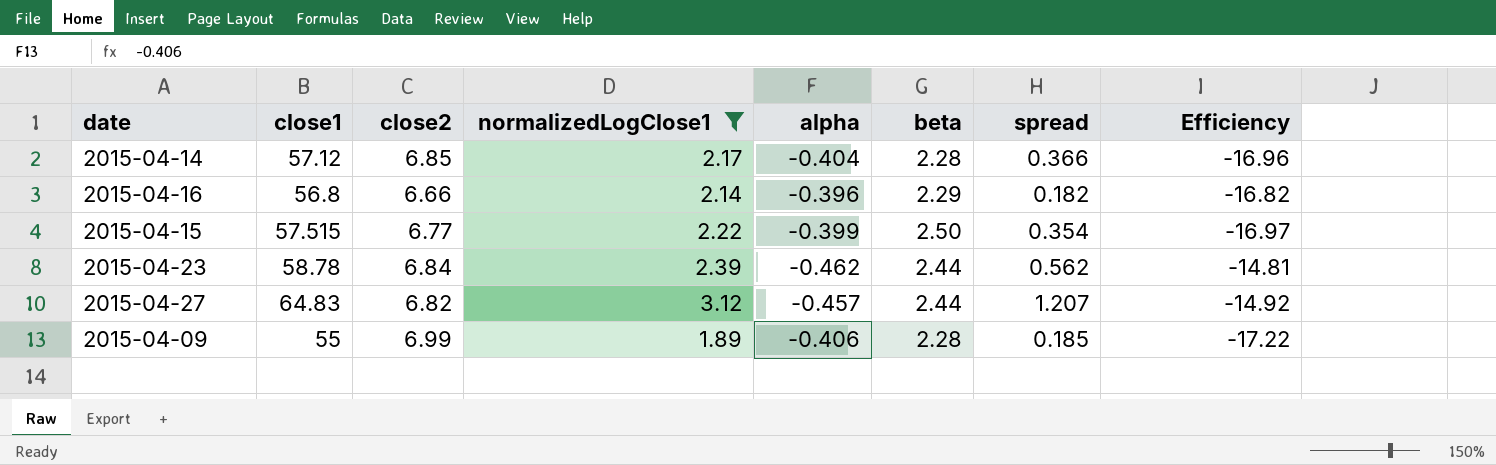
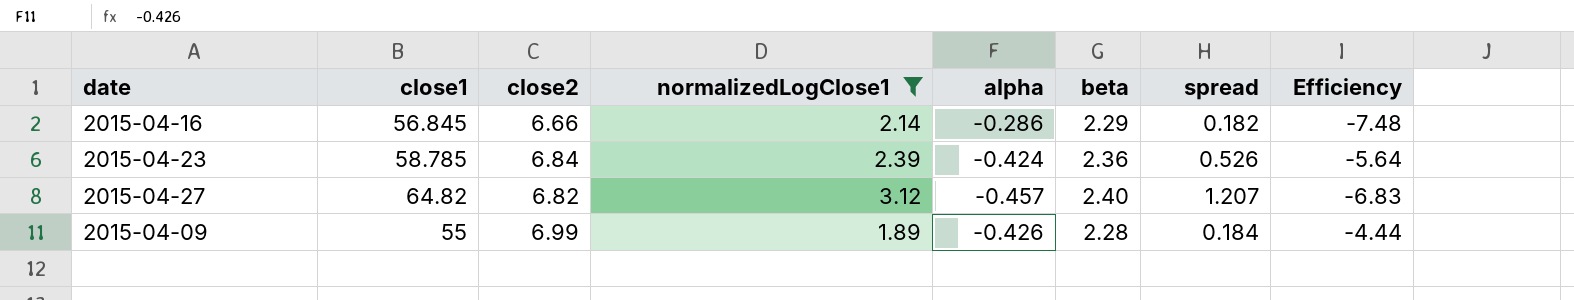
column Efficiency | formula: [close2] / [alpha] -> [normalizedLogClose1] / [alpha]
row 2015-04-14: 57.12 | 6.85 | 2.17 | -0.404 | 2.28 | 0.366 | -16.96 -> none
row 2015-04-15: 57.515 | 6.77 | 2.22 | -0.399 | 2.50 | 0.354 | -16.97 -> none
2015-04-16 | close1: 56.8 -> 56.845
2015-04-16 | alpha: -0.396 -> -0.286
2015-04-23 | close1: 58.78 -> 58.785
2015-04-23 | alpha: -0.462 -> -0.424
2015-04-23 | beta: 2.44 -> 2.36
2015-04-23 | spread: 0.562 -> 0.526
2015-04-27 | close1: 64.83 -> 64.82
2015-04-27 | beta: 2.44 -> 2.40
2015-04-09 | alpha: -0.406 -> -0.426
2015-04-09 | spread: 0.185 -> 0.184

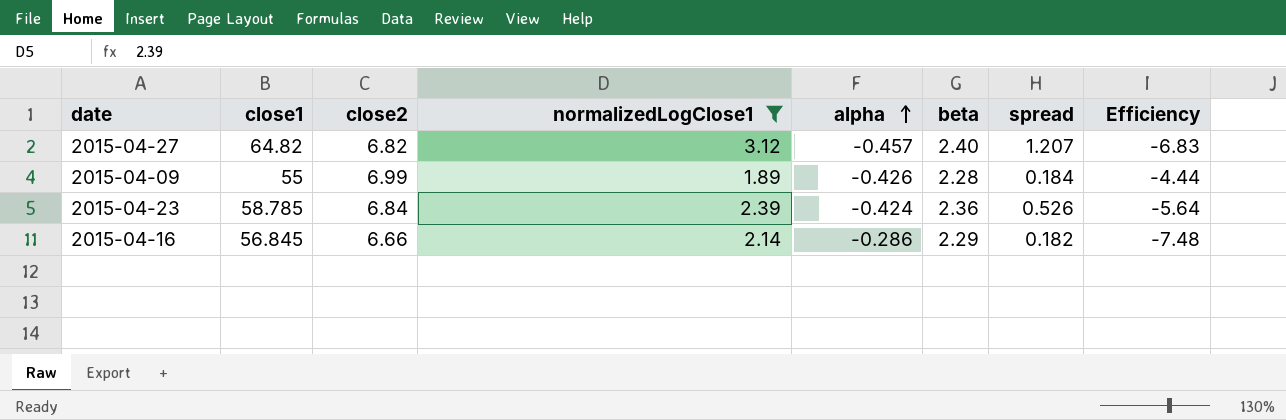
row order: none -> alpha ascending

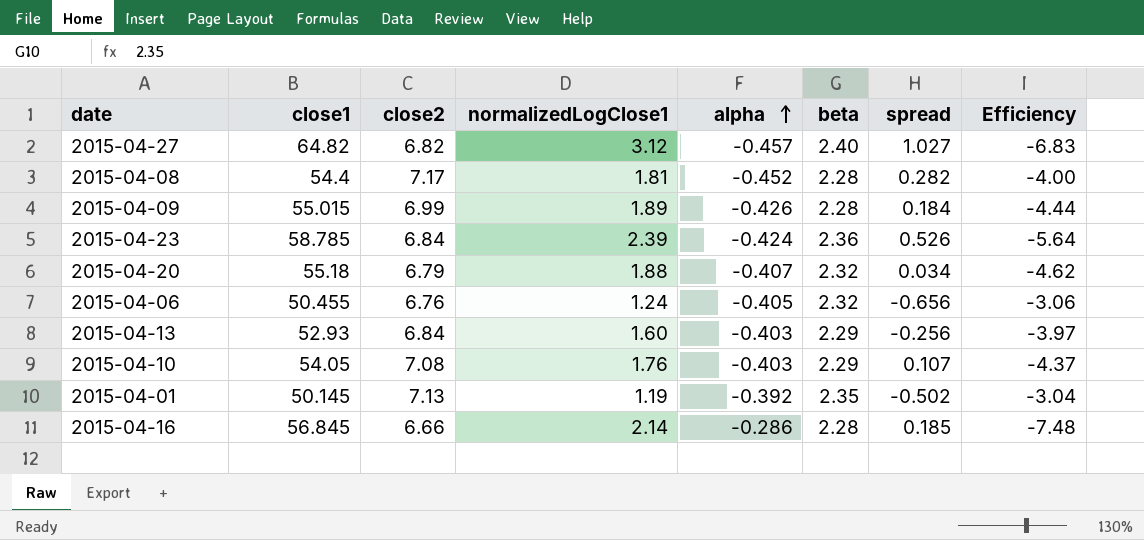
filter: normalizedLogClose1 >= 1.89 -> none
2015-04-27 | spread: 1.207 -> 1.027
2015-04-09 | close1: 55 -> 55.015
2015-04-16 | beta: 2.29 -> 2.28
2015-04-16 | spread: 0.182 -> 0.185

